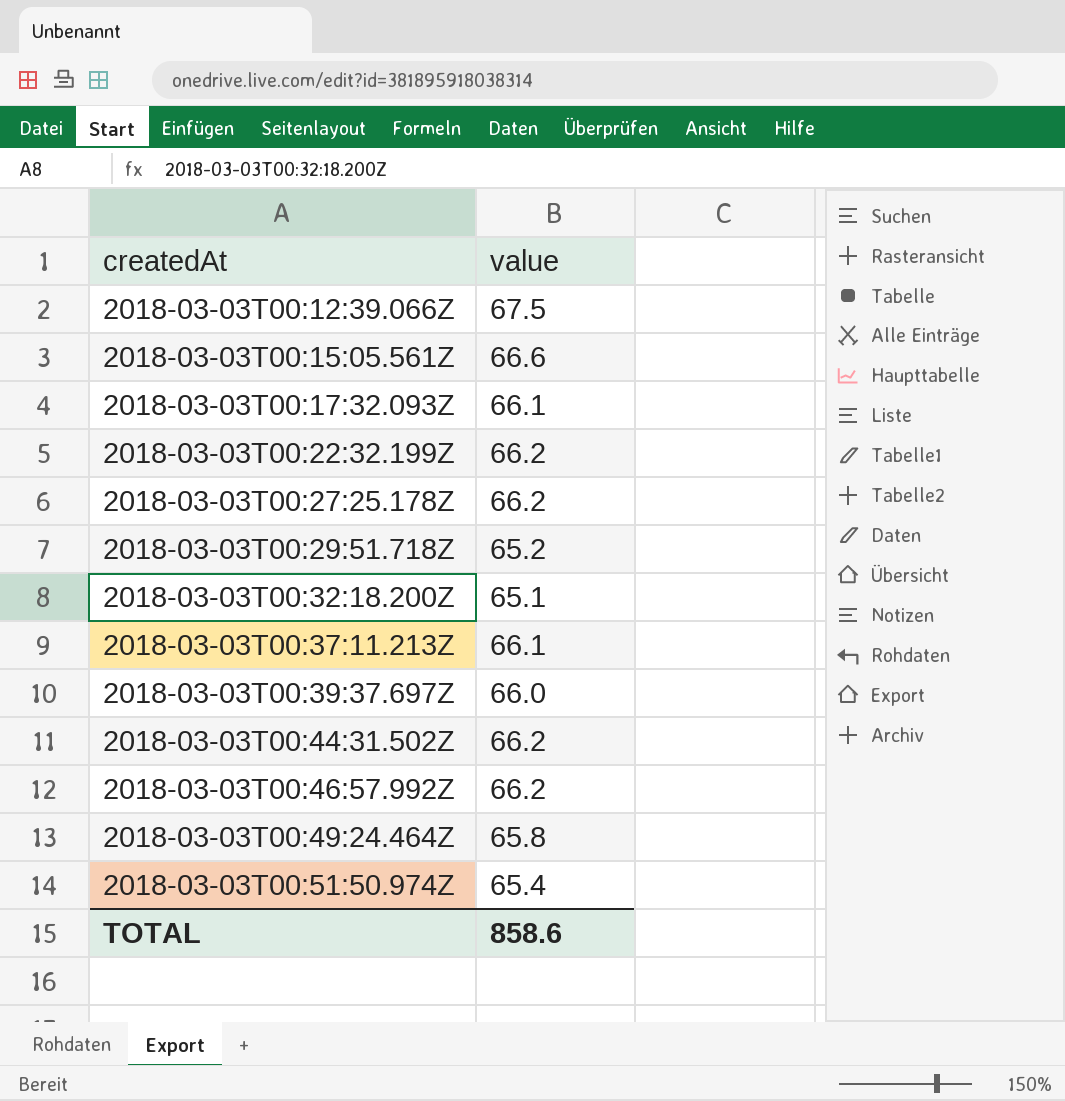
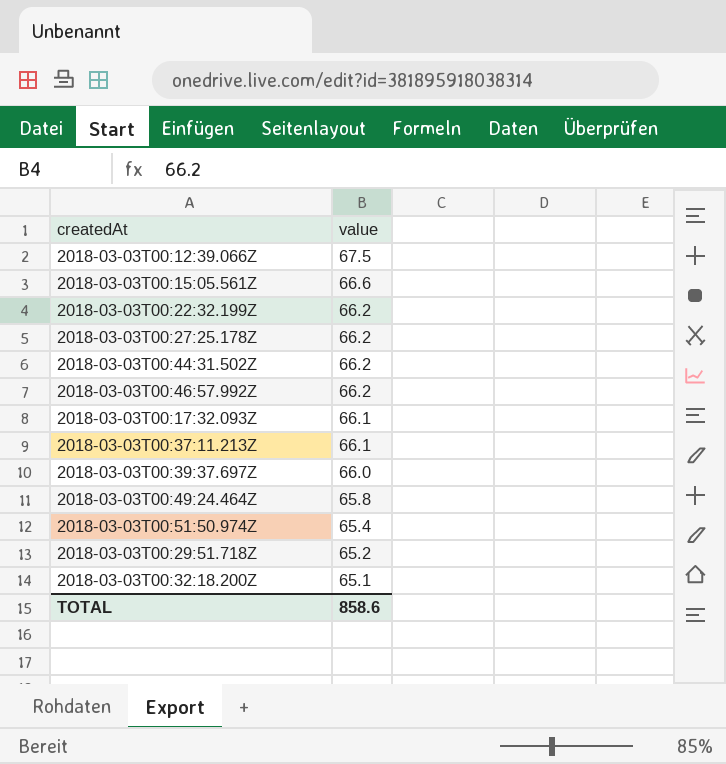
row order: createdAt ascending -> value descending

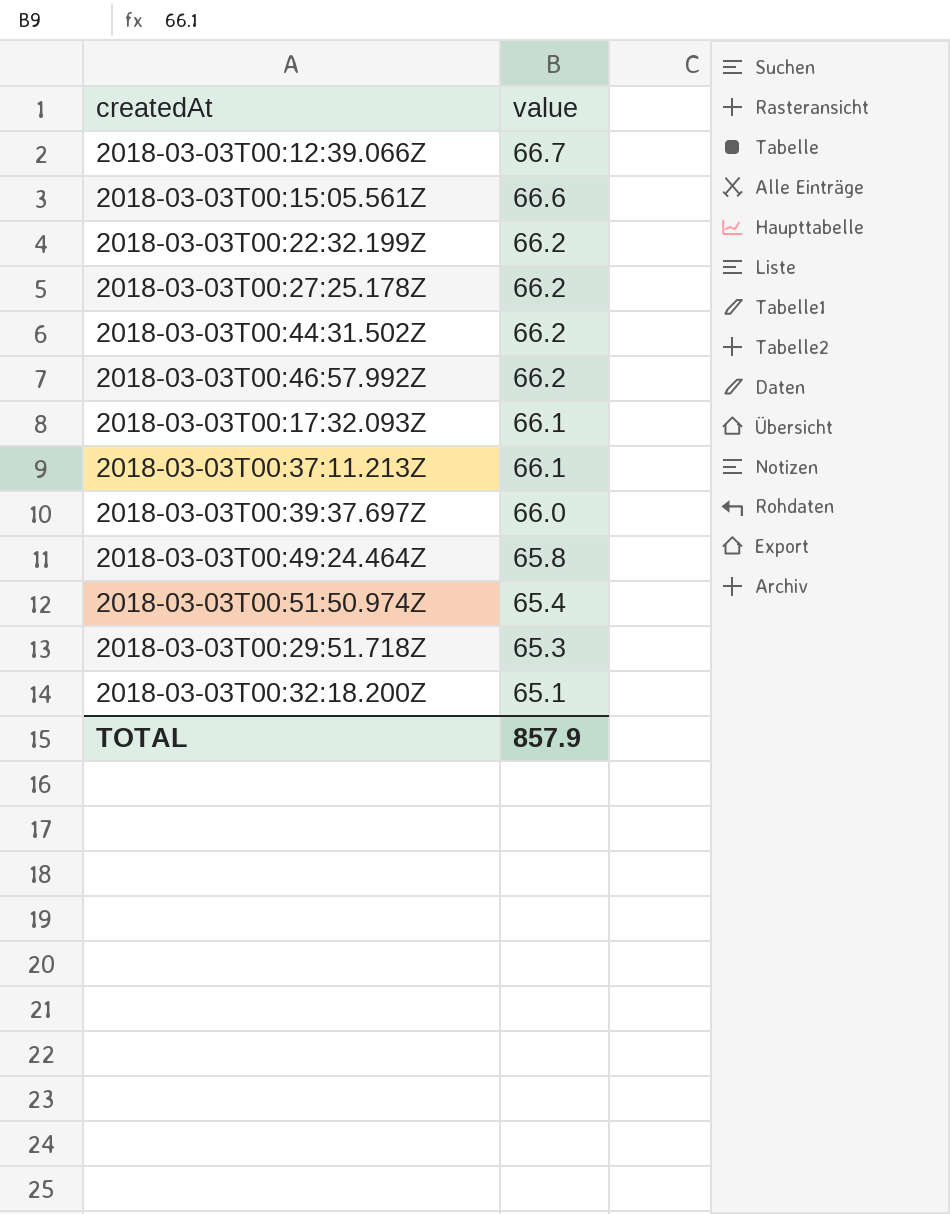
2018-03-03T00:12:39.066Z | value: 67.5 -> 66.7
2018-03-03T00:29:51.718Z | value: 65.2 -> 65.3
TOTAL | value: 858.6 -> 857.9

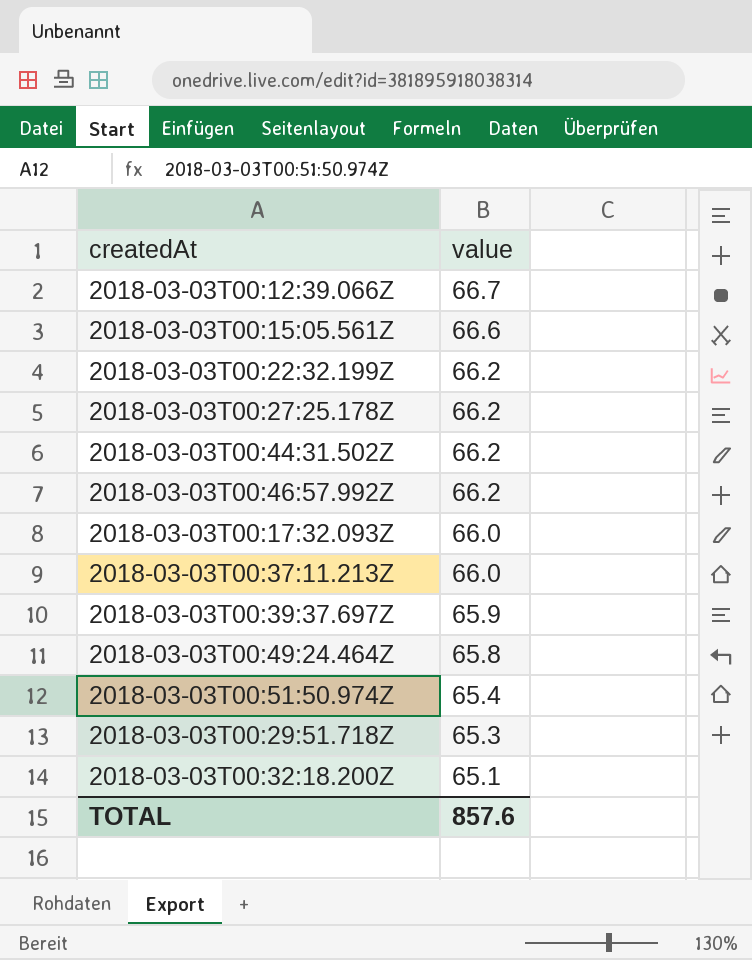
2018-03-03T00:17:32.093Z | value: 66.1 -> 66.0
2018-03-03T00:37:11.213Z | value: 66.1 -> 66.0
2018-03-03T00:39:37.697Z | value: 66.0 -> 65.9
TOTAL | value: 857.9 -> 857.6

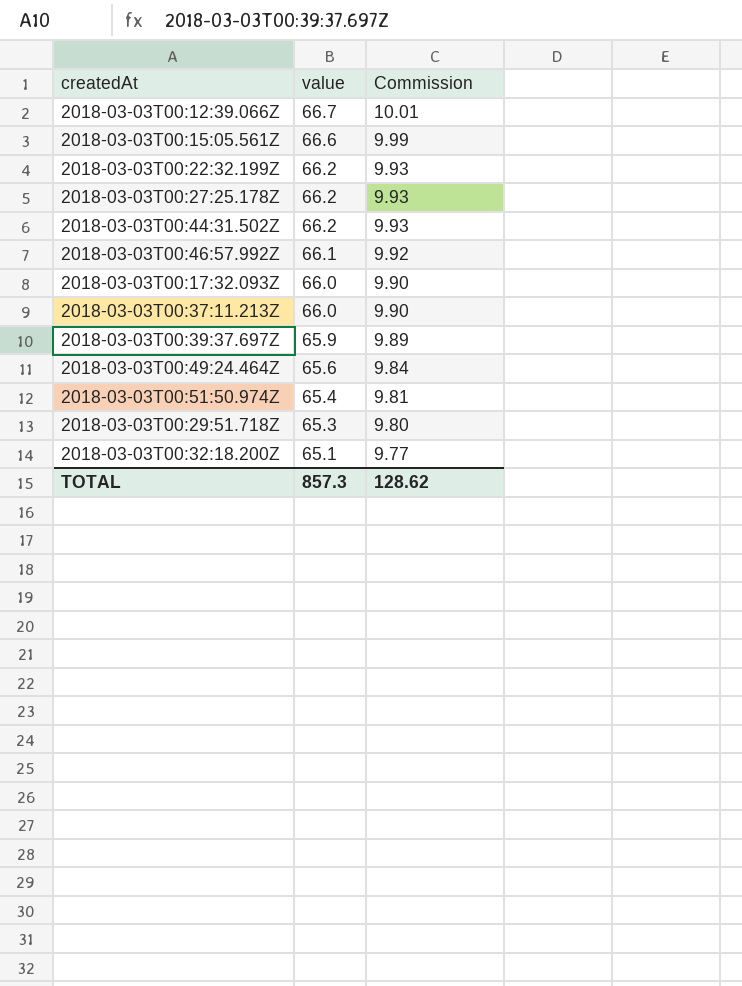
column Commission | formula: none -> [value] * 0.15
2018-03-03T00:46:57.992Z | value: 66.2 -> 66.1
2018-03-03T00:49:24.464Z | value: 65.8 -> 65.6
TOTAL | value: 857.6 -> 857.3

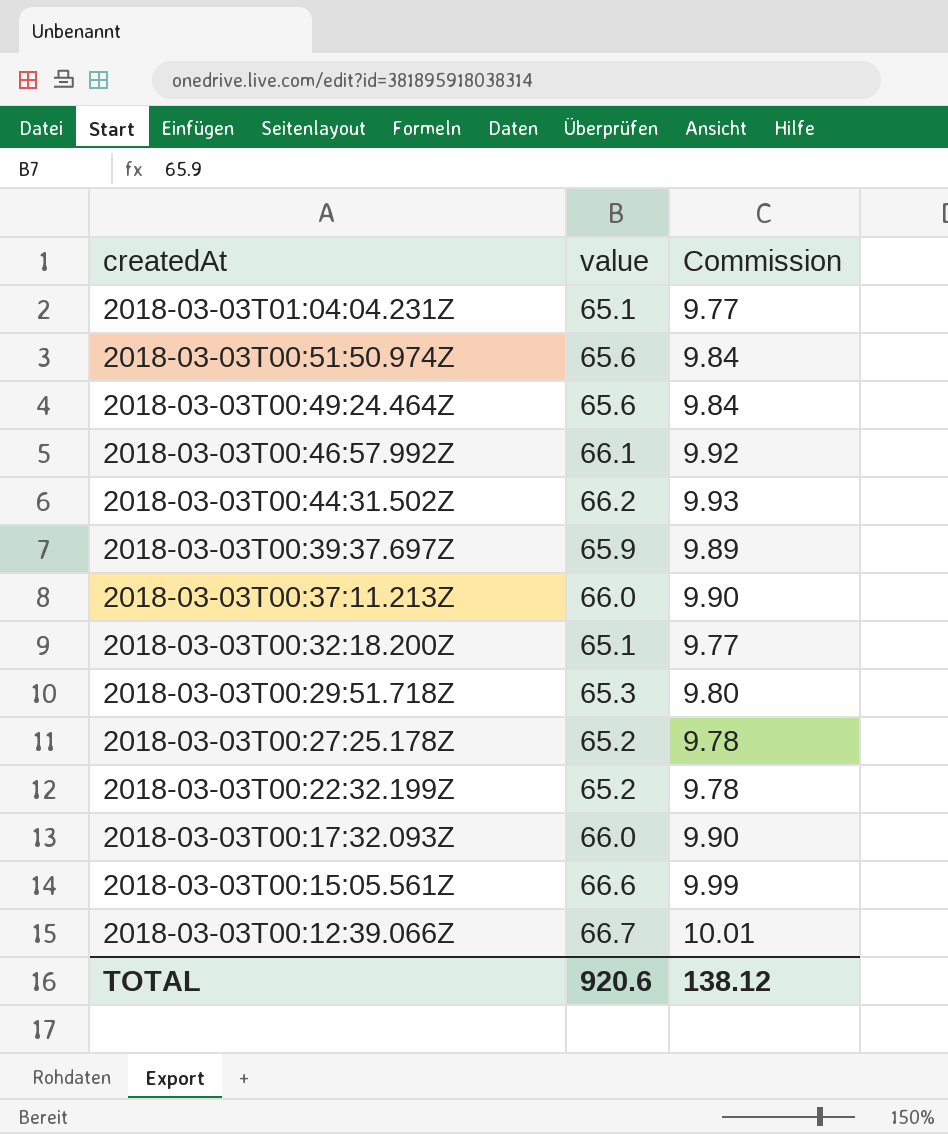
row order: value descending -> createdAt descending
row 2018-03-03T01:04:04.231Z: none -> 65.1 | 9.77
2018-03-03T00:51:50.974Z | value: 65.4 -> 65.6
2018-03-03T00:51:50.974Z | Commission: 9.81 -> 9.84
2018-03-03T00:27:25.178Z | value: 66.2 -> 65.2
2018-03-03T00:27:25.178Z | Commission: 9.93 -> 9.78
2018-03-03T00:22:32.199Z | value: 66.2 -> 65.2
2018-03-03T00:22:32.199Z | Commission: 9.93 -> 9.78
TOTAL | value: 857.3 -> 920.6
TOTAL | Commission: 128.62 -> 138.12

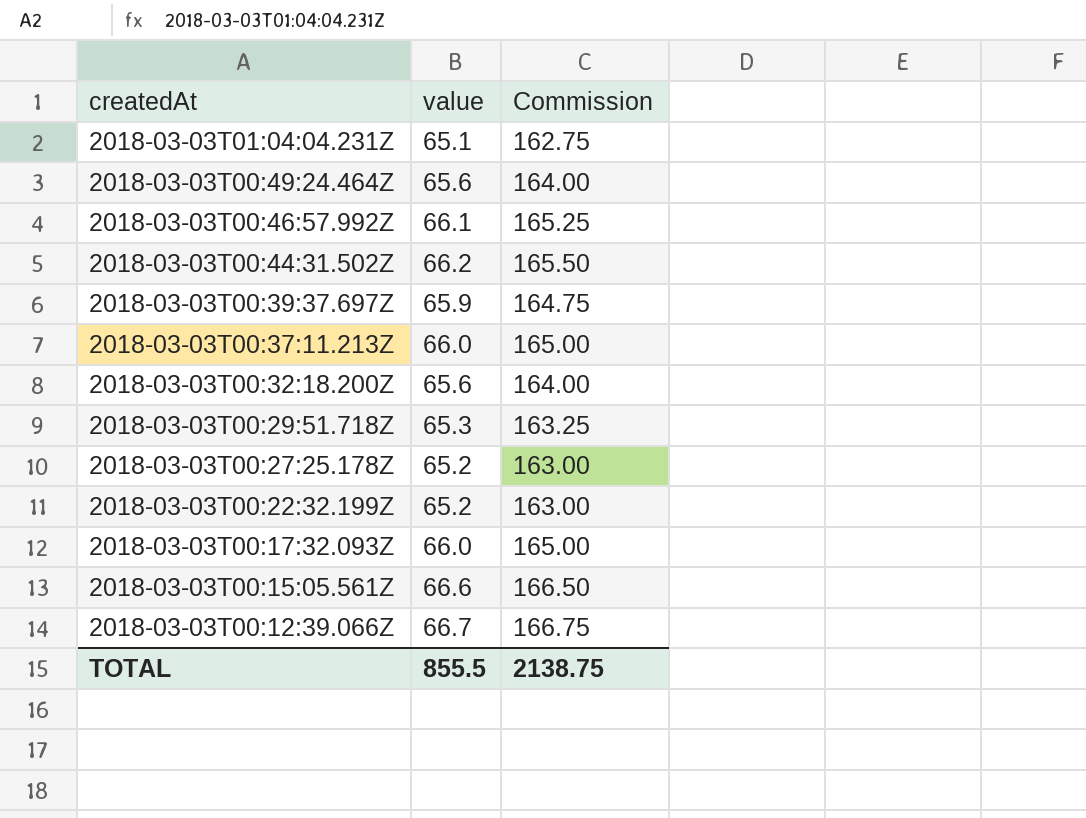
column Commission | formula: [value] * 0.15 -> [value] * 2.5
row 2018-03-03T00:51:50.974Z: 65.6 | 9.84 -> none
2018-03-03T00:32:18.200Z | value: 65.1 -> 65.6
TOTAL | value: 920.6 -> 855.5
TOTAL | Commission: 138.12 -> 2138.75

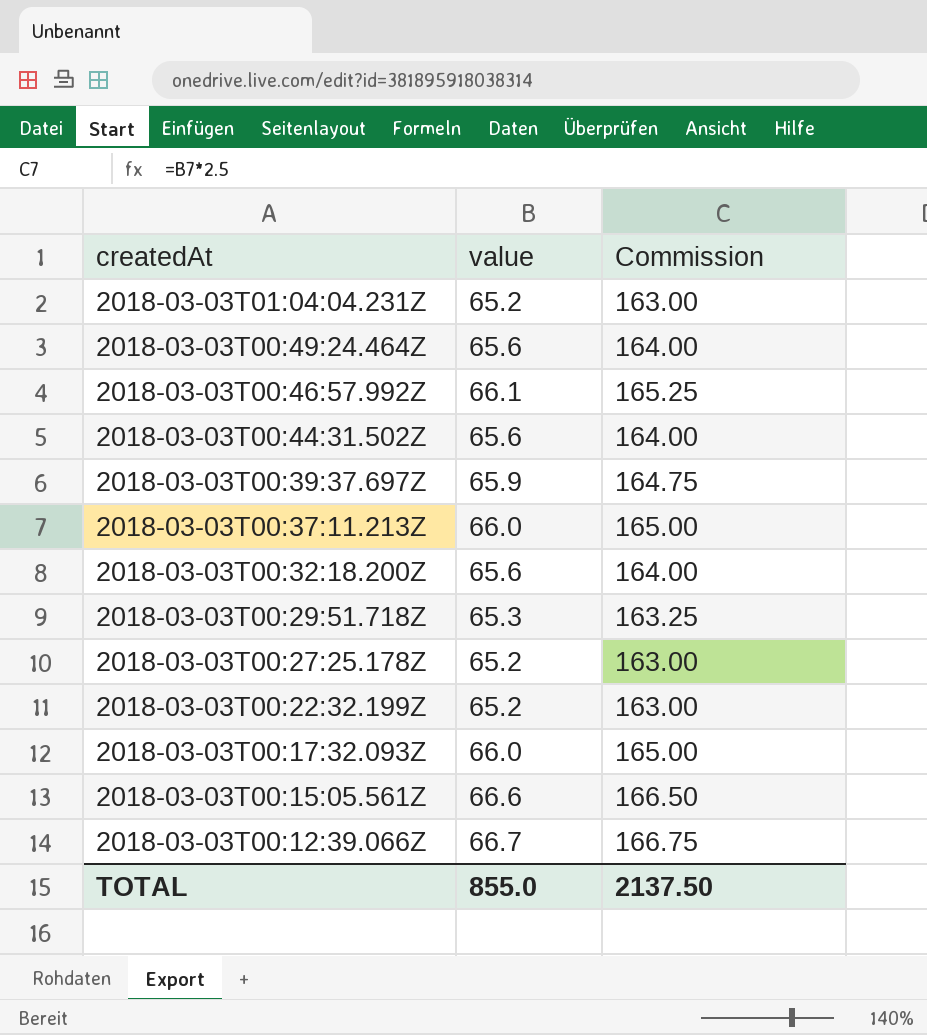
2018-03-03T01:04:04.231Z | value: 65.1 -> 65.2
2018-03-03T01:04:04.231Z | Commission: 162.75 -> 163.00
2018-03-03T00:44:31.502Z | value: 66.2 -> 65.6
2018-03-03T00:44:31.502Z | Commission: 165.50 -> 164.00
TOTAL | value: 855.5 -> 855.0
TOTAL | Commission: 2138.75 -> 2137.50

